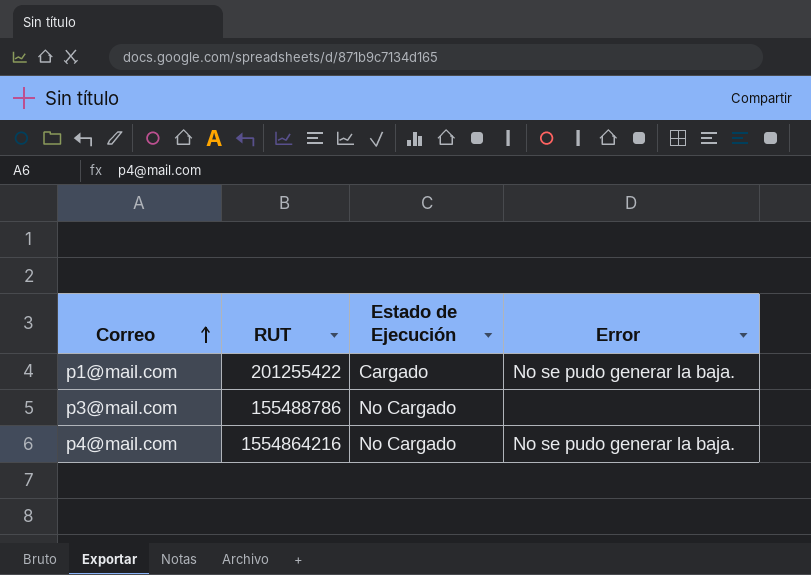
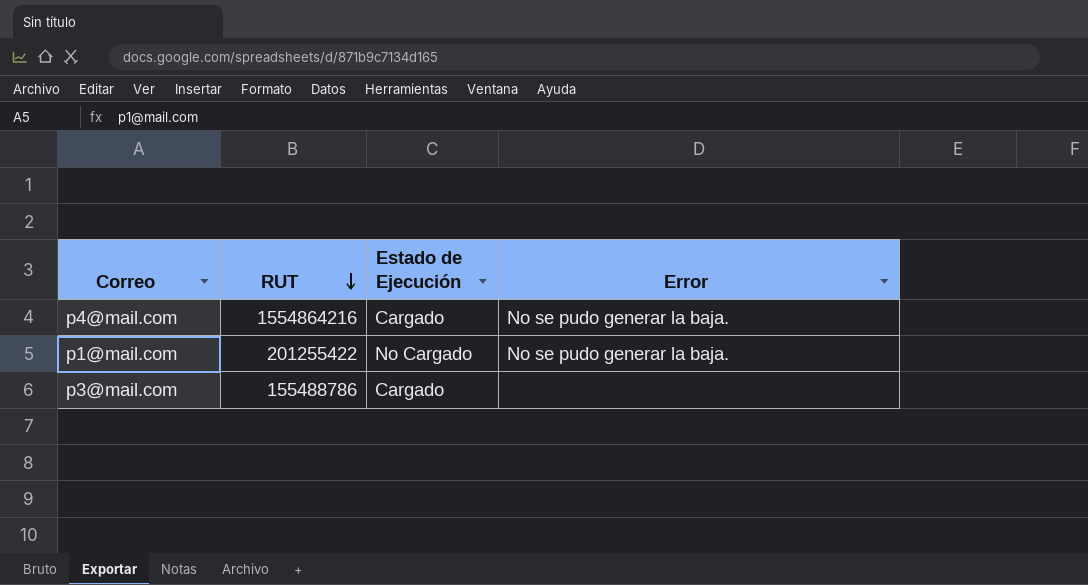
row order: Correo ascending -> RUT descending
p4@mail.com | Estado de Ejecución: No Cargado -> Cargado
p1@mail.com | Estado de Ejecución: Cargado -> No Cargado
p3@mail.com | Estado de Ejecución: No Cargado -> Cargado

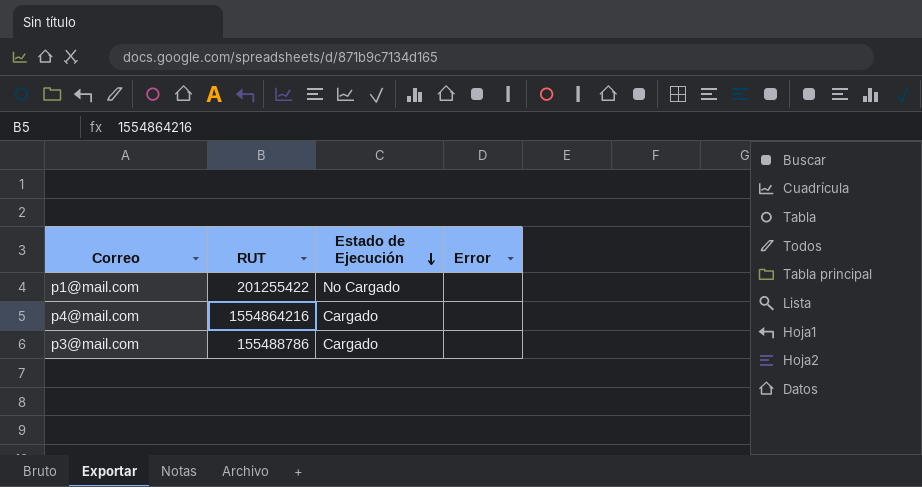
row order: RUT descending -> Estado de Ejecución descending
p1@mail.com | Error: No se pudo generar la baja. -> none
p4@mail.com | Error: No se pudo generar la baja. -> none

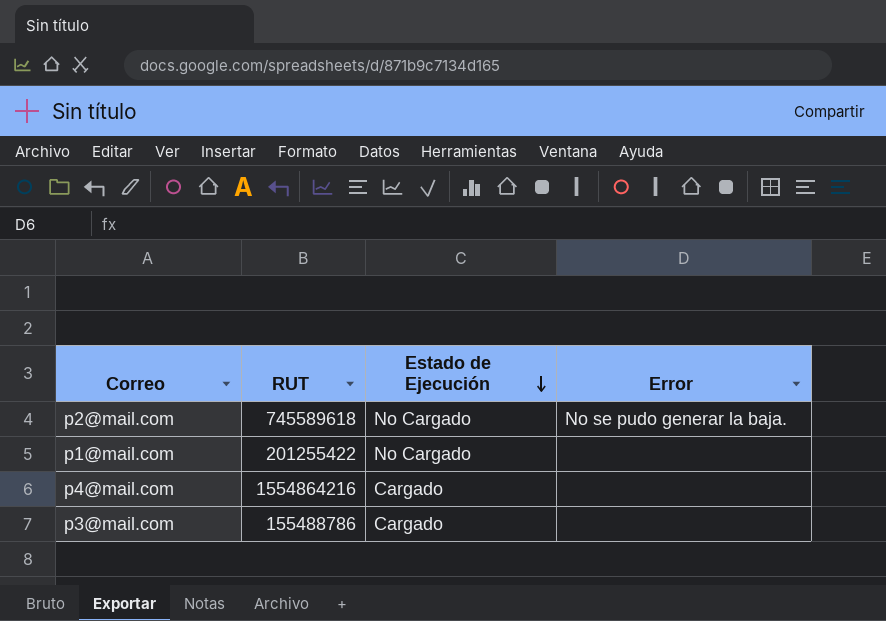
row p2@mail.com: none -> 745589618 | No Cargado | No se pudo generar la baja.

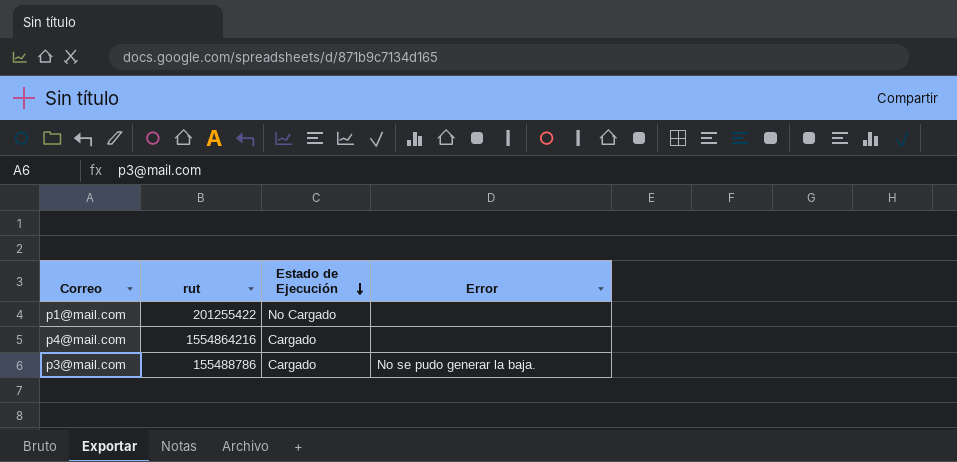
column name: RUT -> rut
row p2@mail.com: 745589618 | No Cargado | No se pudo generar la baja. -> none
p3@mail.com | Error: none -> No se pudo generar la baja.

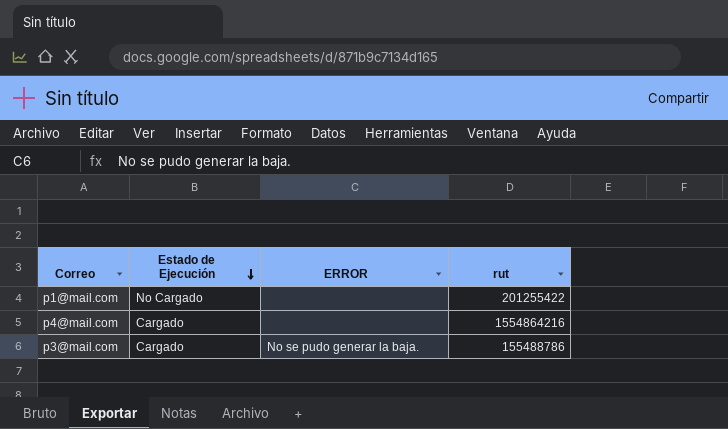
column name: Error -> ERROR
column rut | position: 2 -> 4

